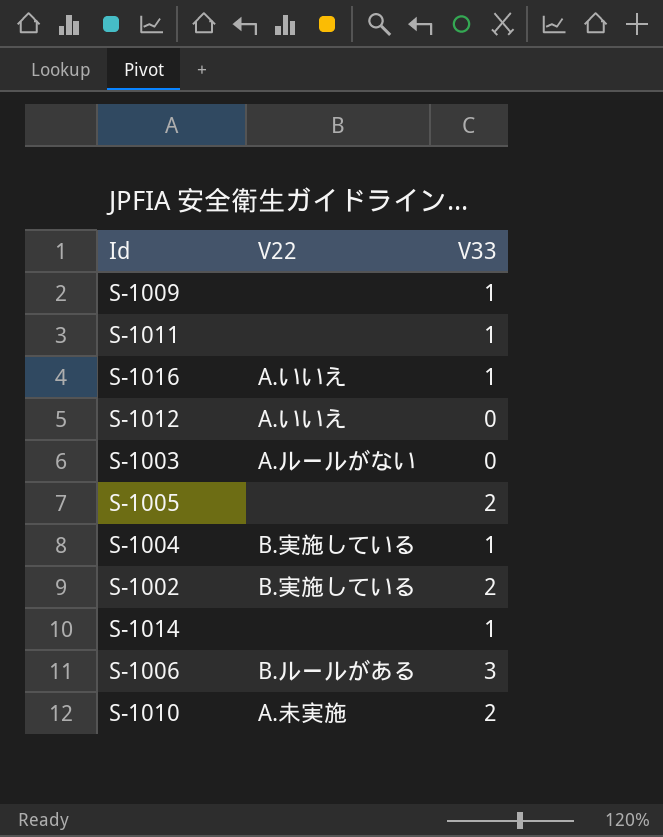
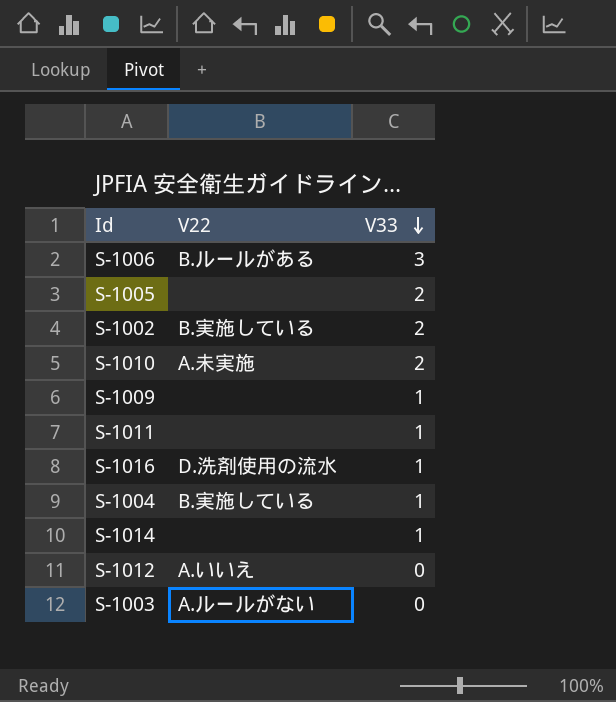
row order: none -> V33 descending
S-1016 | V22: A.いいえ -> D.洗剤使用の流水

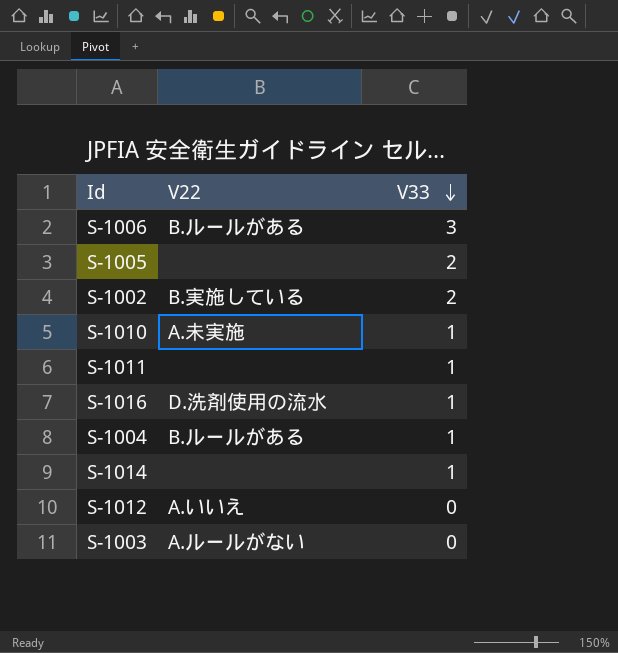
row S-1009: none | 1 -> none
S-1010 | V33: 2 -> 1
S-1004 | V22: B.実施している -> B.ルールがある

